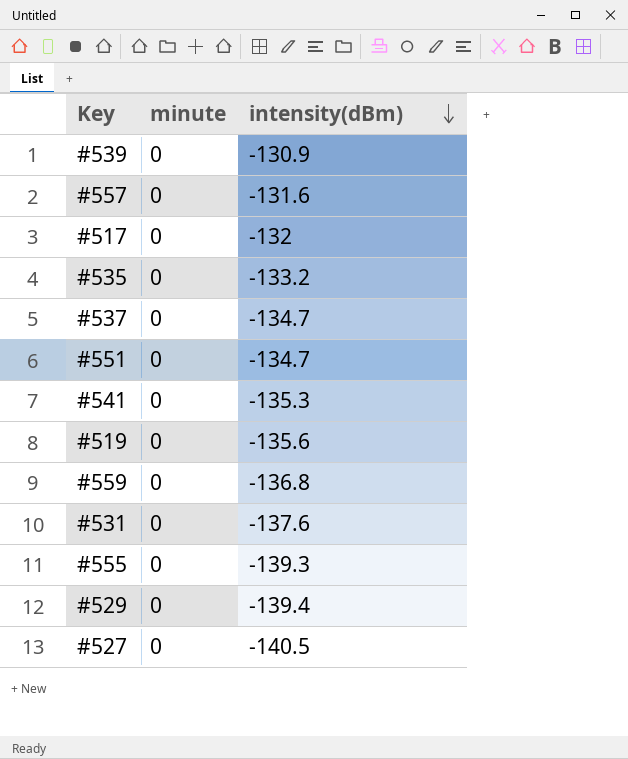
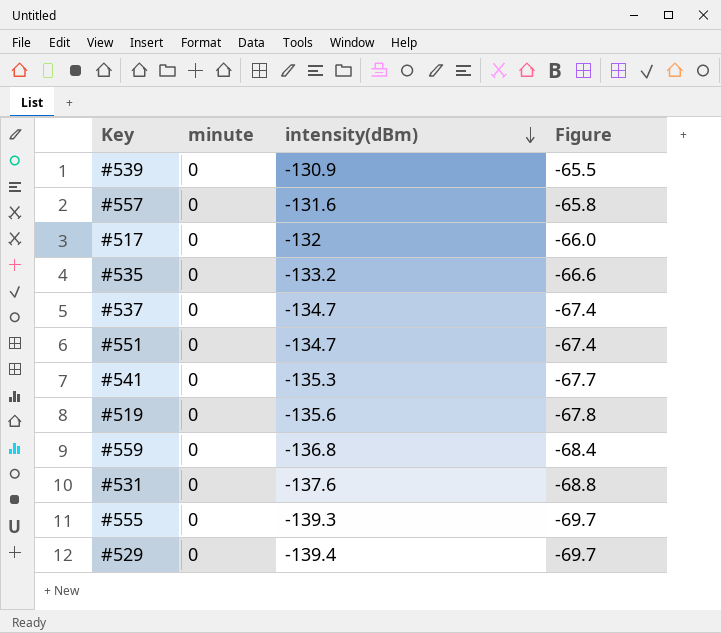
column Figure | formula: none -> [intensity(dBm)] * 0.5
row #527: 0 | -140.5 -> none

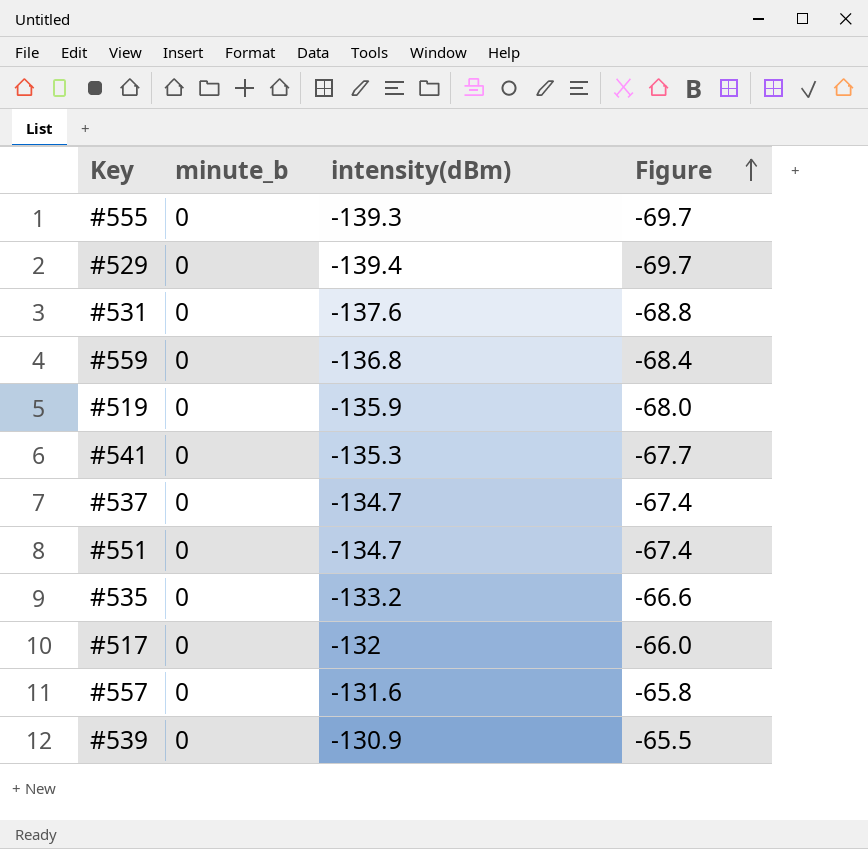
row order: intensity(dBm) descending -> Figure ascending
column name: minute -> minute_b
#519 | intensity(dBm): -135.6 -> -135.9
#519 | Figure: -67.8 -> -68.0

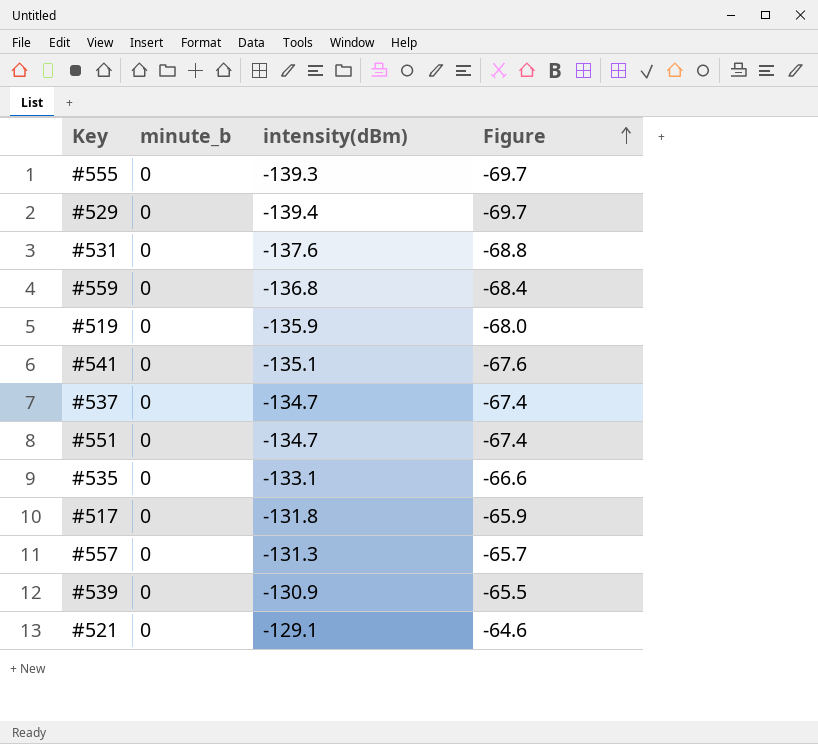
#541 | intensity(dBm): -135.3 -> -135.1
#541 | Figure: -67.7 -> -67.6
#535 | intensity(dBm): -133.2 -> -133.1
#517 | intensity(dBm): -132 -> -131.8
#517 | Figure: -66.0 -> -65.9
#557 | intensity(dBm): -131.6 -> -131.3
#557 | Figure: -65.8 -> -65.7
row #521: none -> 0 | -129.1 | -64.6

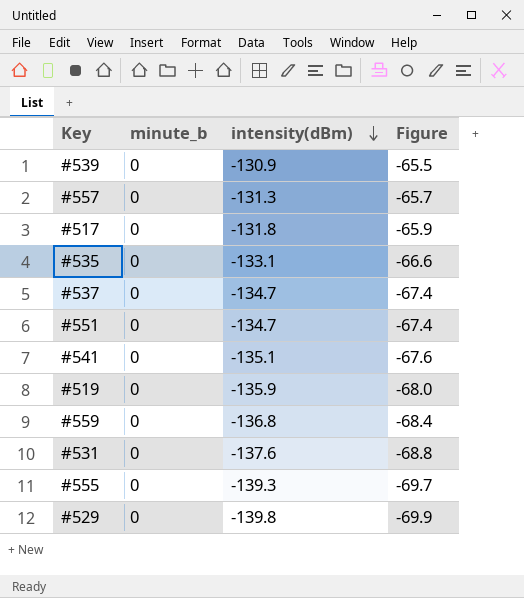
row order: Figure ascending -> intensity(dBm) descending
row #521: 0 | -129.1 | -64.6 -> none
#529 | intensity(dBm): -139.4 -> -139.8
#529 | Figure: -69.7 -> -69.9

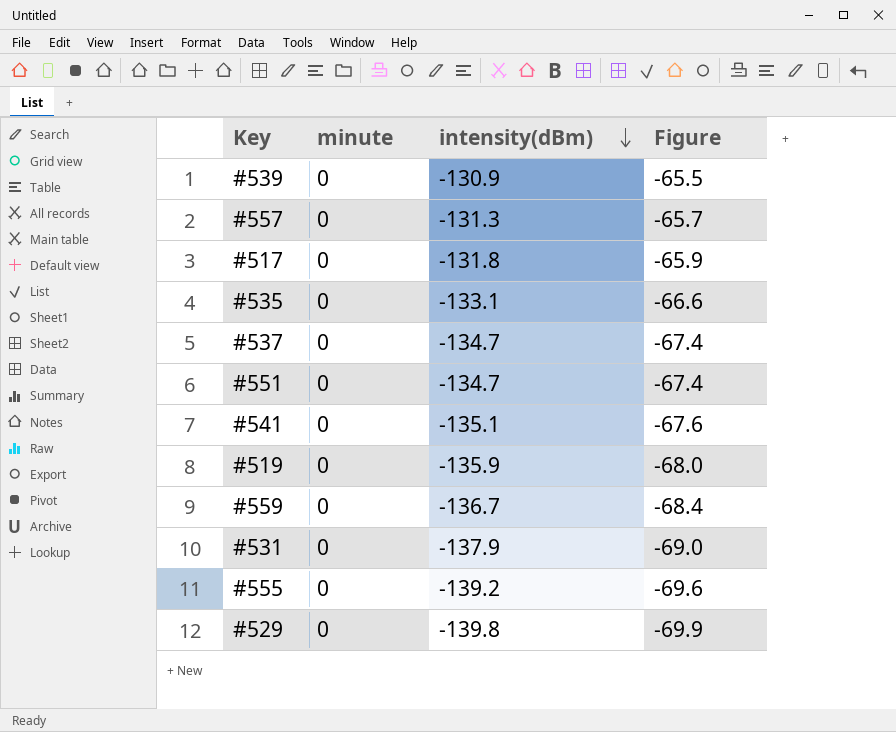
column name: minute_b -> minute
#559 | intensity(dBm): -136.8 -> -136.7
#531 | intensity(dBm): -137.6 -> -137.9
#531 | Figure: -68.8 -> -69.0
#555 | intensity(dBm): -139.3 -> -139.2
#555 | Figure: -69.7 -> -69.6

